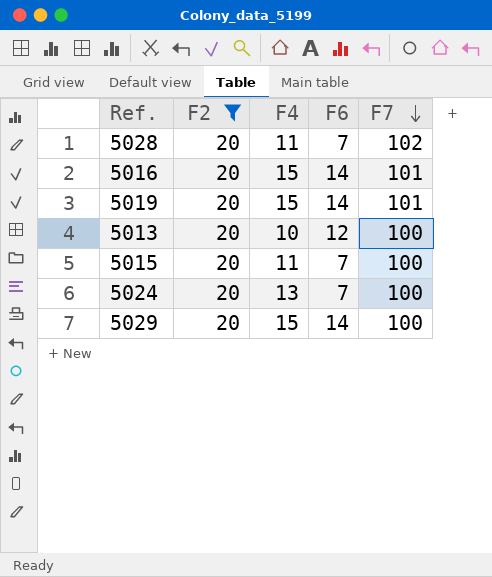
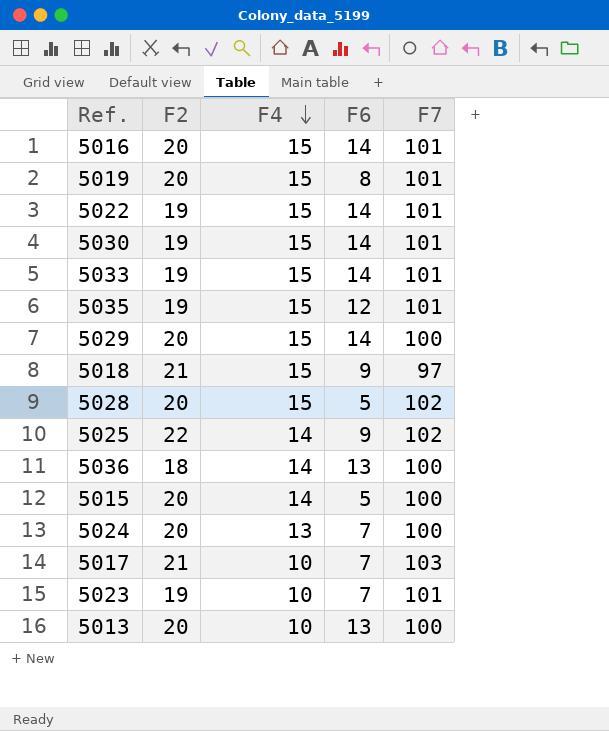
filter: F2 = 20 -> none
row order: F7 descending -> F4 descending
5019 | F6: 14 -> 8
5028 | F4: 11 -> 15
5028 | F6: 7 -> 5
5015 | F4: 11 -> 14
5015 | F6: 7 -> 5
5013 | F6: 12 -> 13

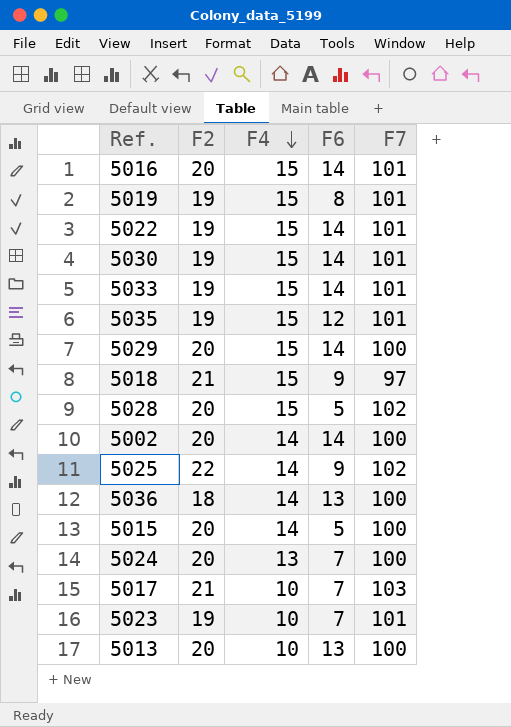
5019 | F2: 20 -> 19
row 5002: none -> 20 | 14 | 14 | 100

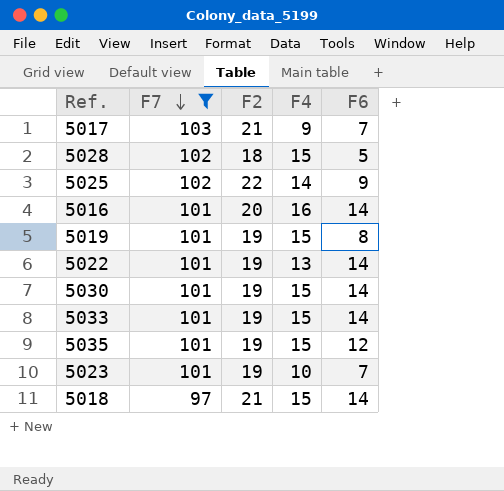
filter: none -> F7 != 100
row order: F4 descending -> F7 descending
column F7 | position: 5 -> 2
5017 | F4: 10 -> 9
5028 | F2: 20 -> 18
5016 | F4: 15 -> 16
5022 | F4: 15 -> 13
5018 | F6: 9 -> 14

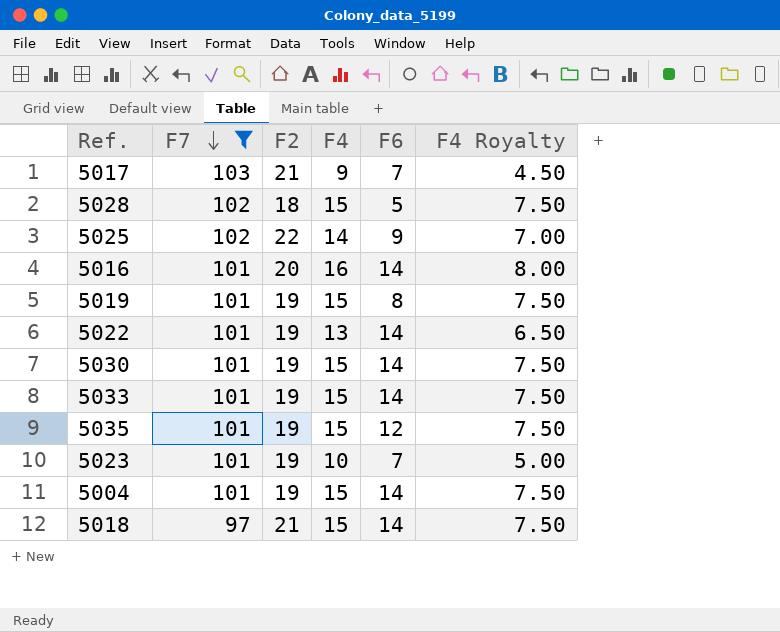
column F4 Royalty | formula: none -> [F4] * 0.5
row 5004: none -> 101 | 19 | 15 | 14 | 7.50

